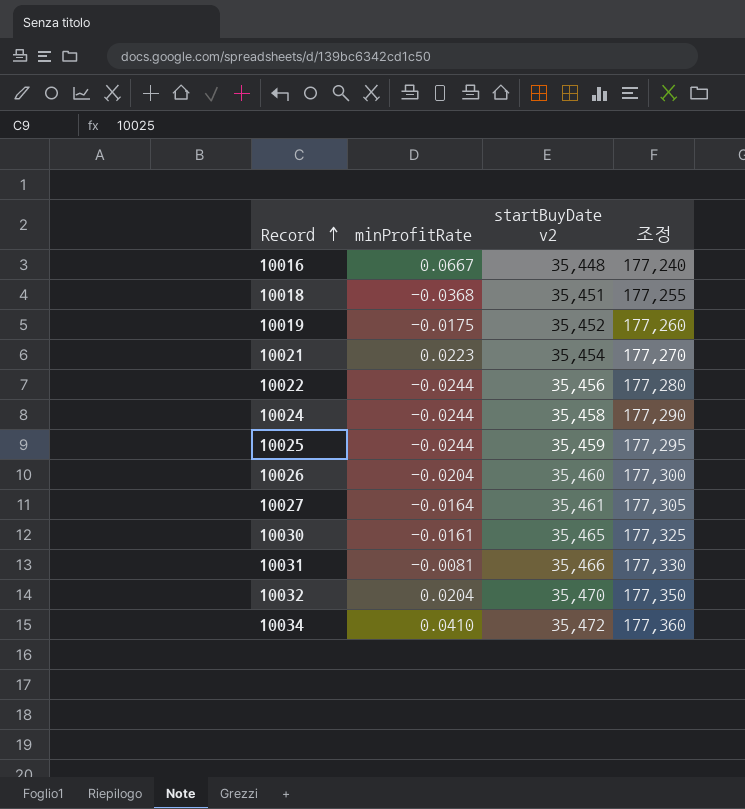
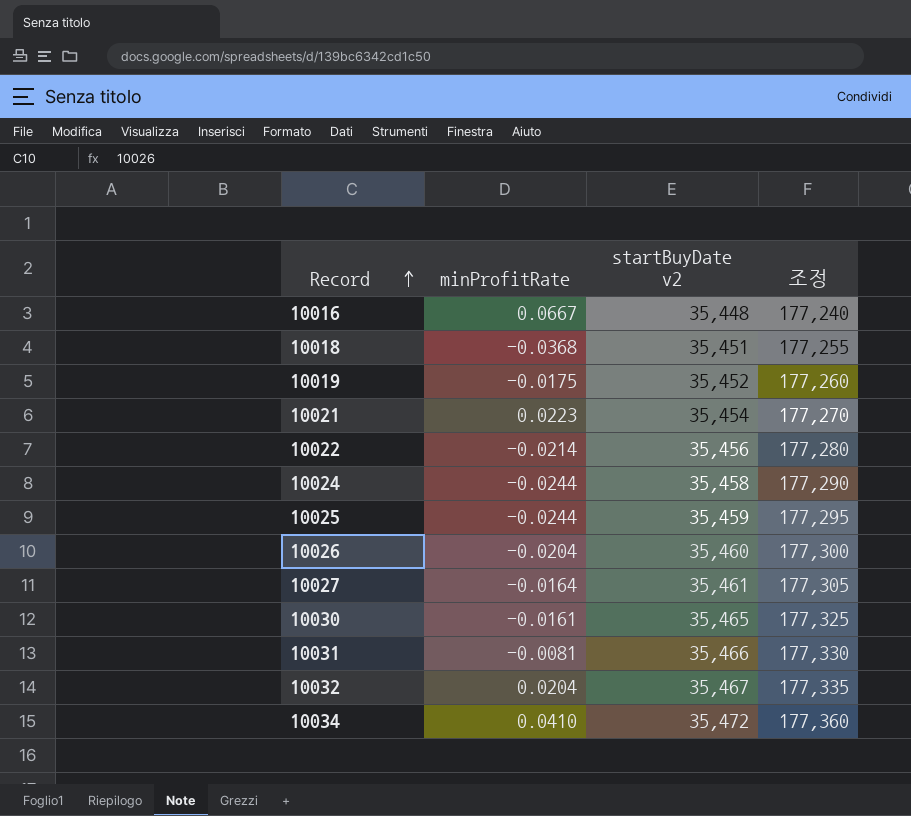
10022 | minProfitRate: -0.0244 -> -0.0214
10032 | startBuyDate v2: 35,470 -> 35,467
10032 | 조정: 177,350 -> 177,335

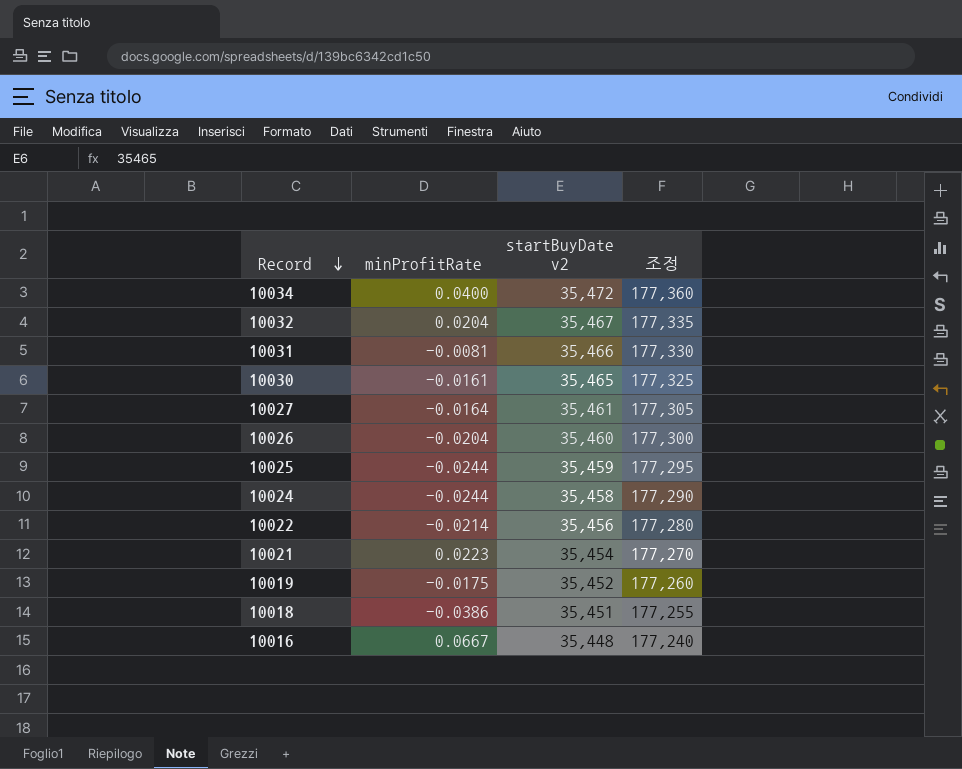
row order: Record ascending -> Record descending
10034 | minProfitRate: 0.0410 -> 0.0400
10018 | minProfitRate: -0.0368 -> -0.0386

